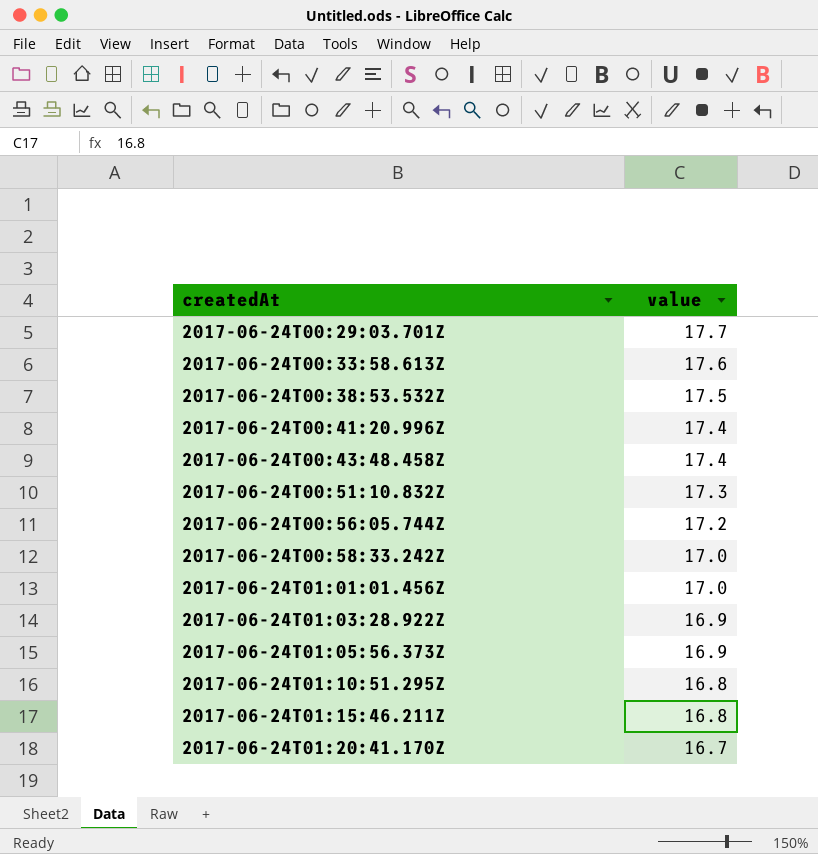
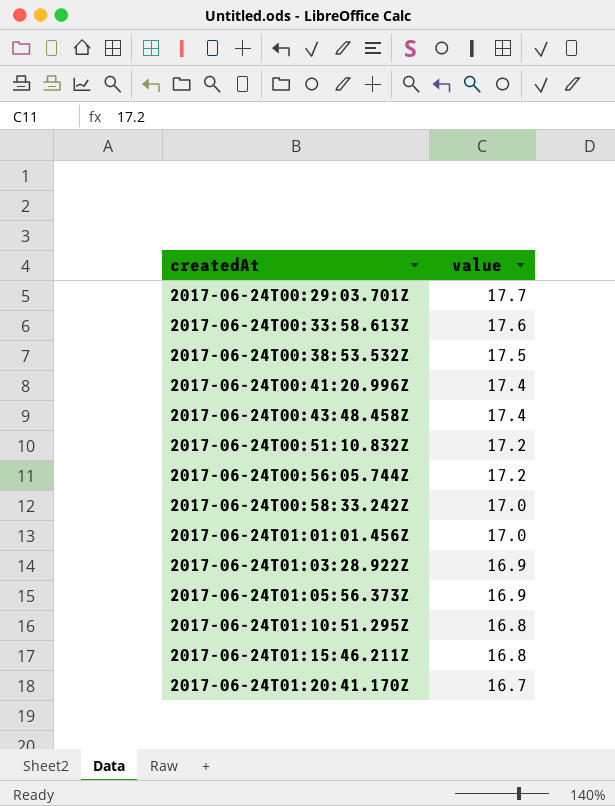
2017-06-24T00:51:10.832Z | value: 17.3 -> 17.2

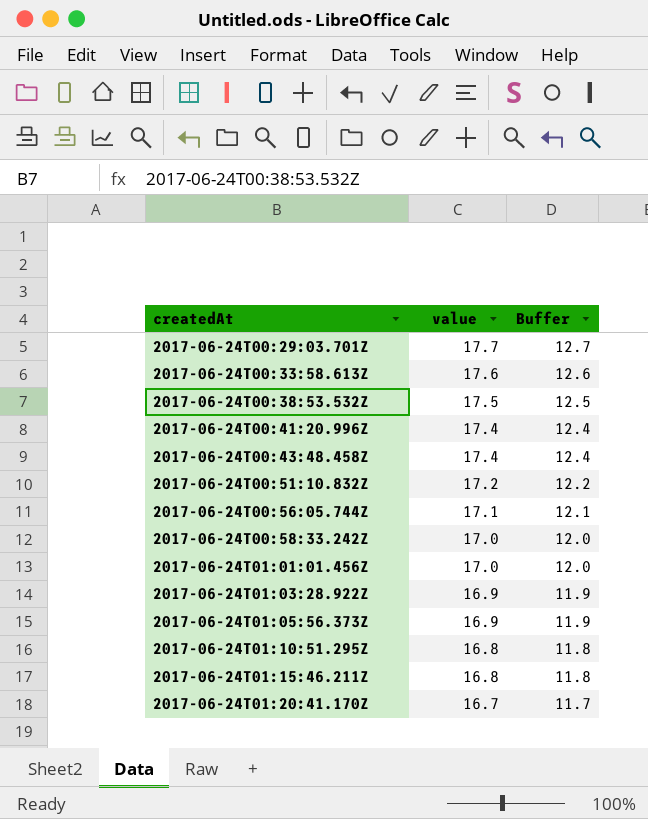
column Buffer | formula: none -> [value] - 5
2017-06-24T00:56:05.744Z | value: 17.2 -> 17.1

